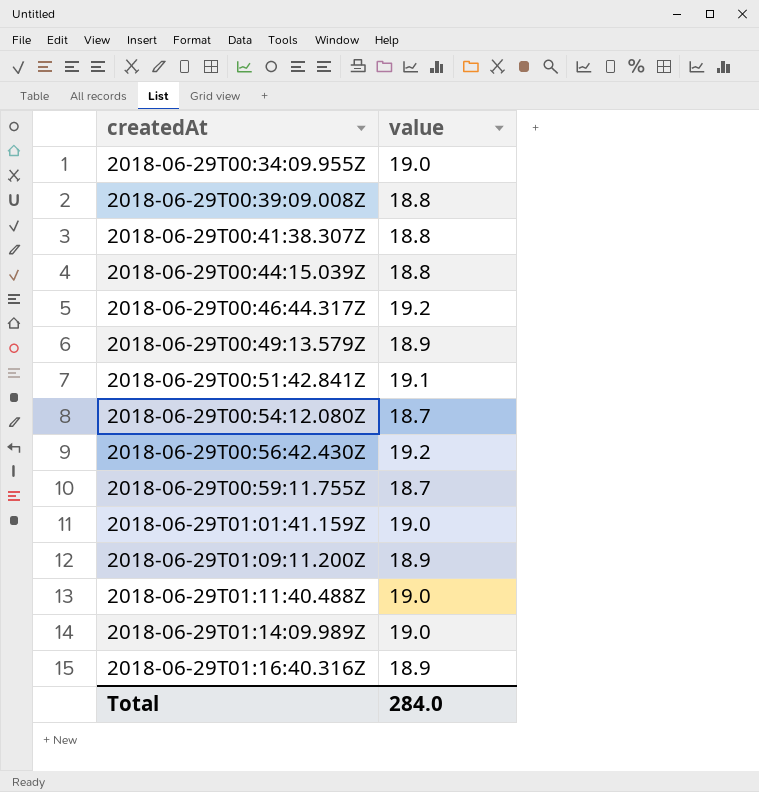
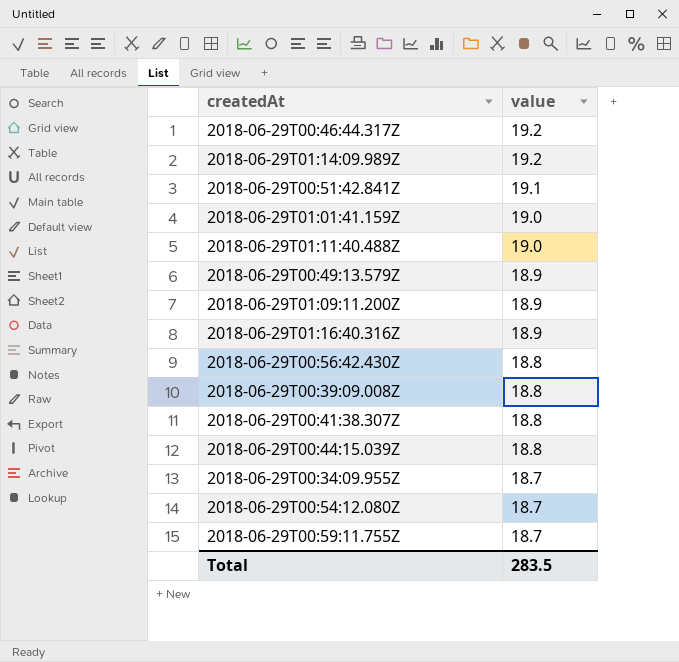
row order: createdAt ascending -> value descending
2018-06-29T01:14:09.989Z | value: 19.0 -> 19.2
2018-06-29T00:56:42.430Z | value: 19.2 -> 18.8
2018-06-29T00:34:09.955Z | value: 19.0 -> 18.7
Total | value: 284.0 -> 283.5

